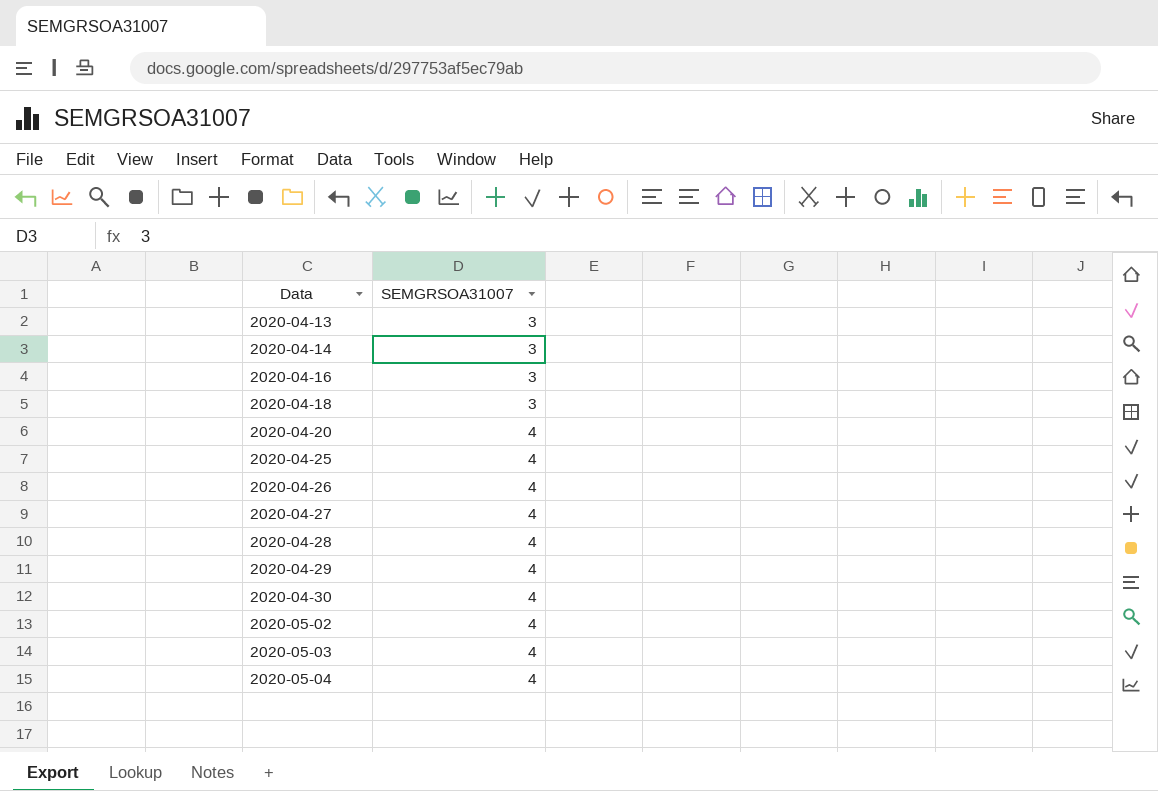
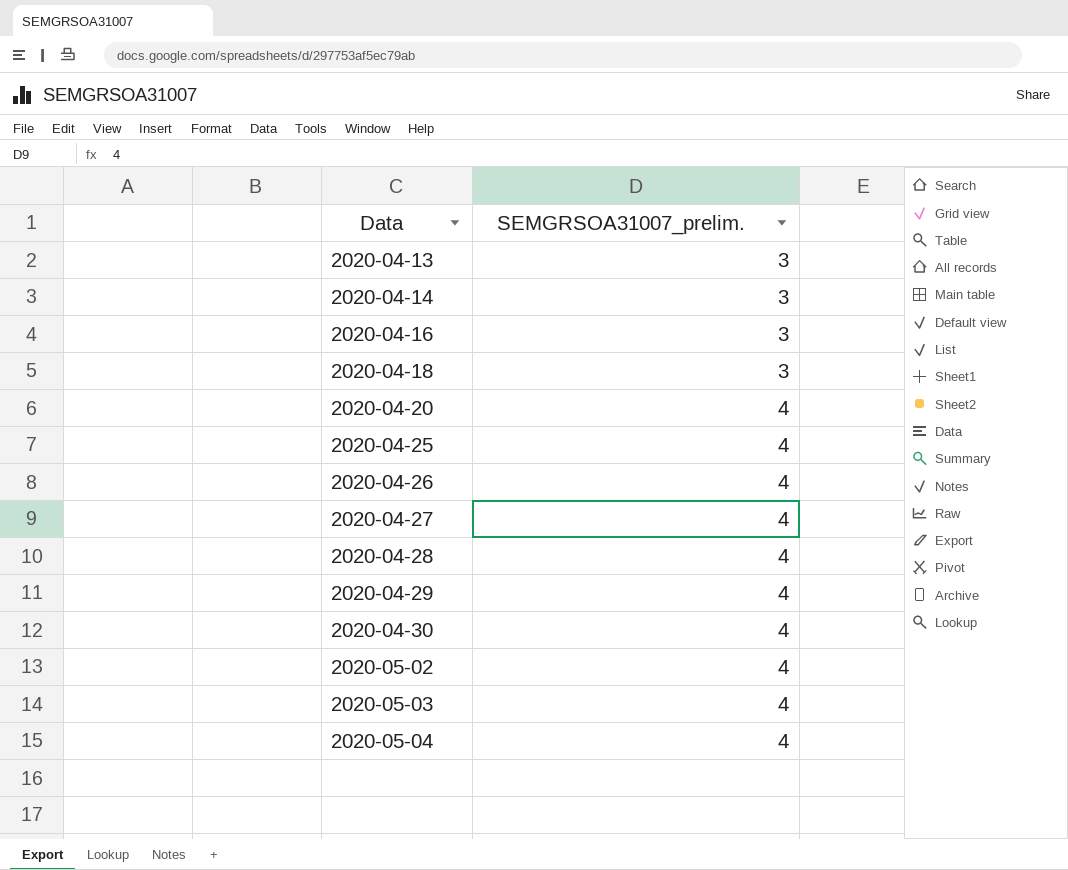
column name: SEMGRSOA31007 -> SEMGRSOA31007_prelim.

